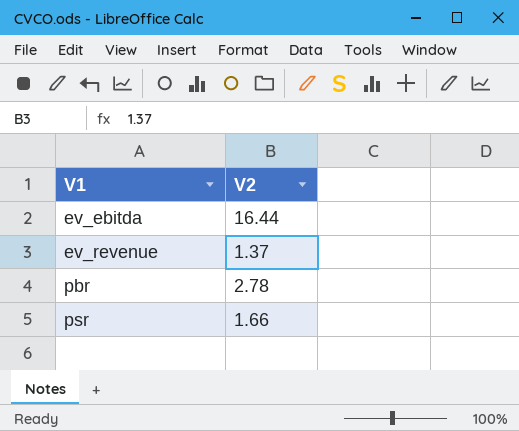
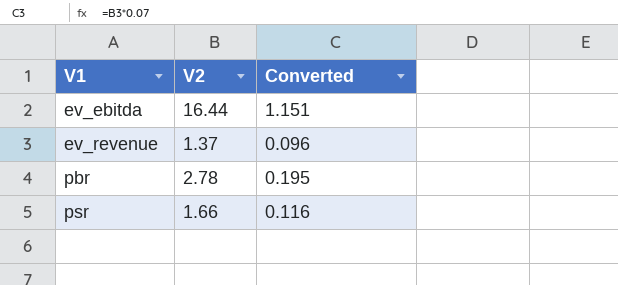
column Converted | formula: none -> [V2] * 0.07

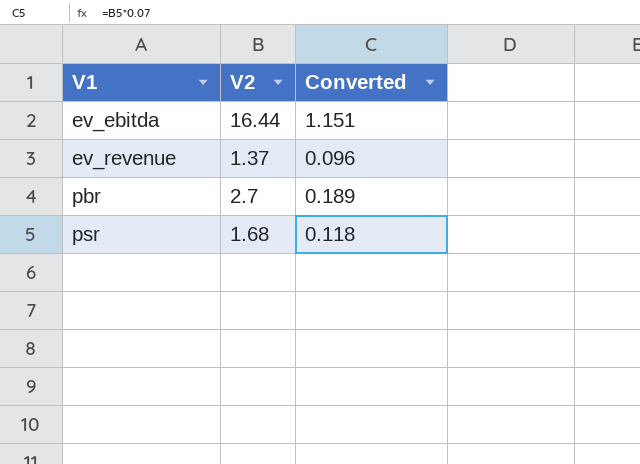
pbr | V2: 2.78 -> 2.7
pbr | Converted: 0.195 -> 0.189
psr | V2: 1.66 -> 1.68
psr | Converted: 0.116 -> 0.118

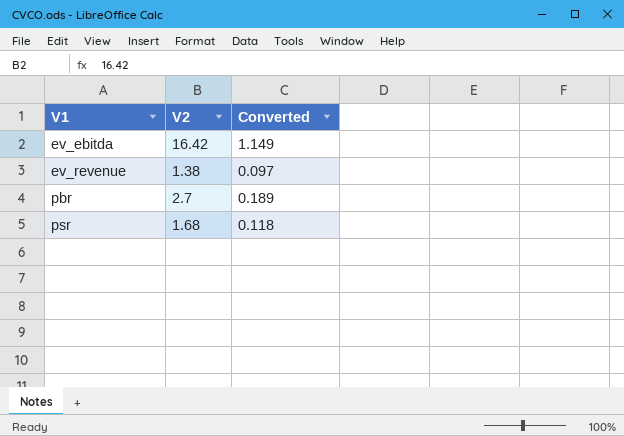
ev_ebitda | V2: 16.44 -> 16.42
ev_ebitda | Converted: 1.151 -> 1.149
ev_revenue | V2: 1.37 -> 1.38
ev_revenue | Converted: 0.096 -> 0.097

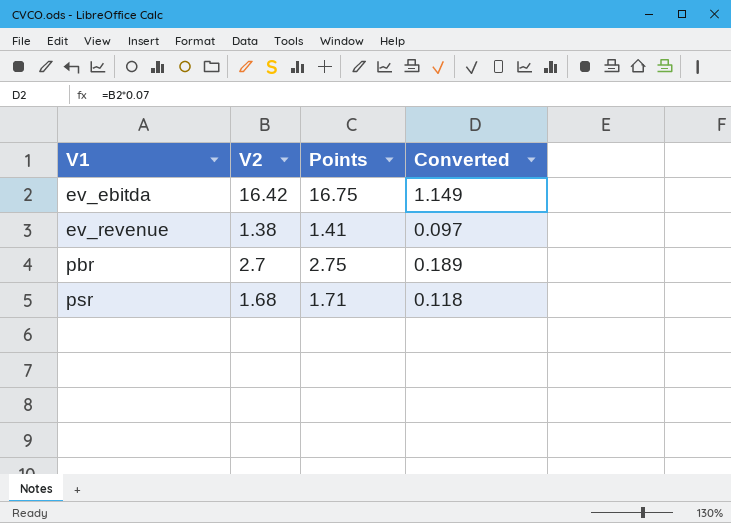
column Points | formula: none -> [V2] * 1.02

